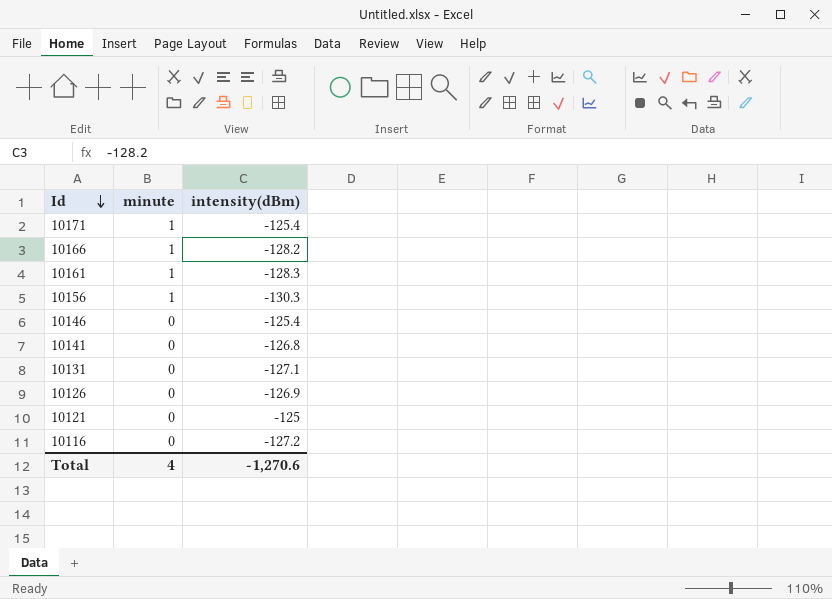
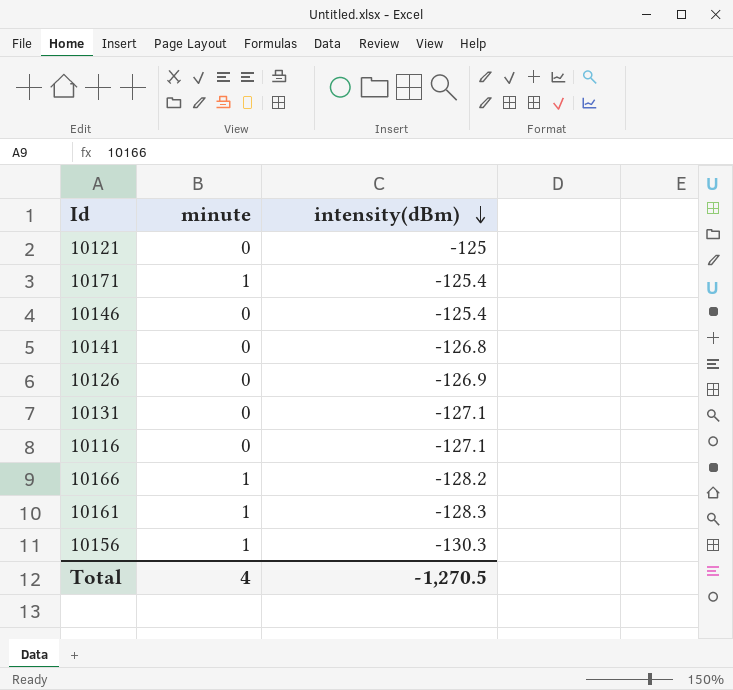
row order: Id descending -> intensity(dBm) descending
10116 | intensity(dBm): -127.2 -> -127.1
Total | intensity(dBm): -1,270.6 -> -1,270.5

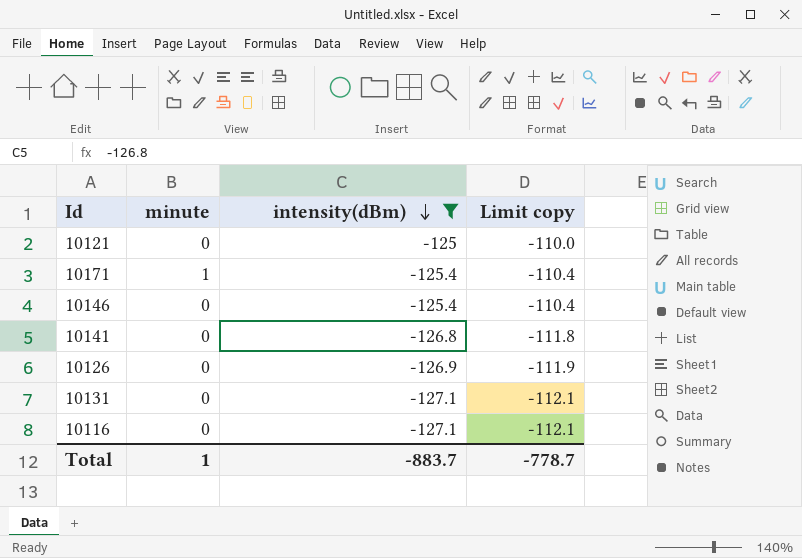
filter: none -> intensity(dBm) >= -127.1
column Limit copy | formula: none -> [intensity(dBm)] + 15
Total | minute: 4 -> 1
Total | intensity(dBm): -1,270.5 -> -883.7

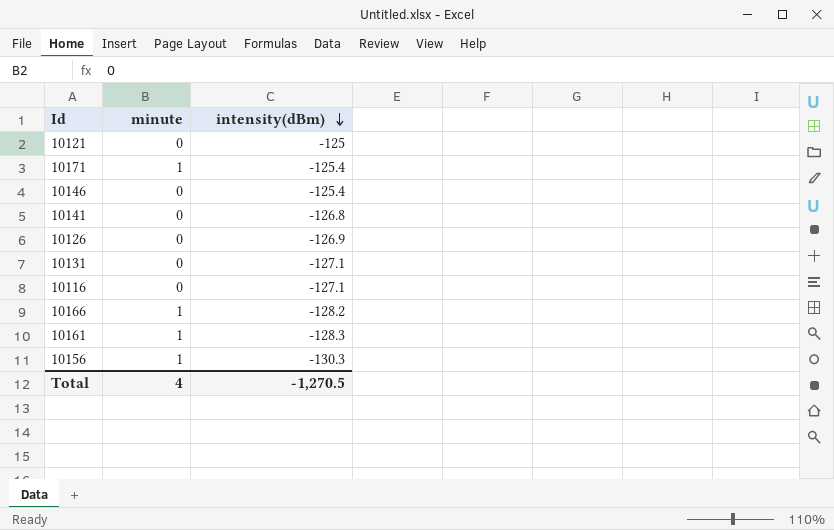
filter: intensity(dBm) >= -127.1 -> none
column Limit copy | formula: [intensity(dBm)] + 15 -> none
Total | minute: 1 -> 4
Total | intensity(dBm): -883.7 -> -1,270.5

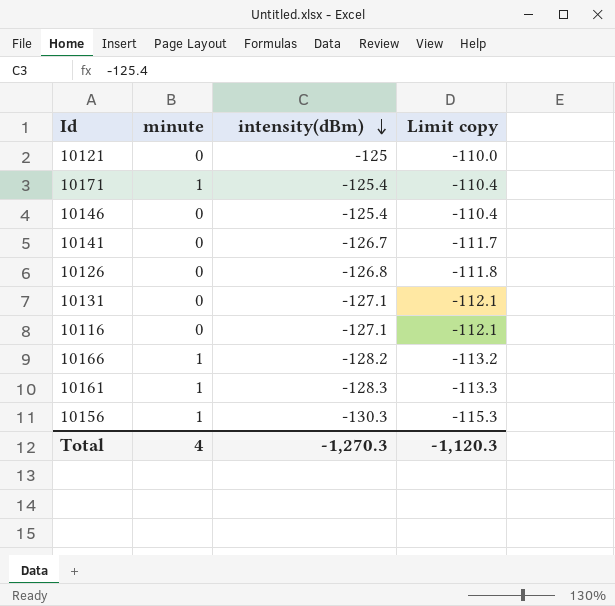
column Limit copy | formula: none -> [intensity(dBm)] + 15
10141 | intensity(dBm): -126.8 -> -126.7
10126 | intensity(dBm): -126.9 -> -126.8
Total | intensity(dBm): -1,270.5 -> -1,270.3

